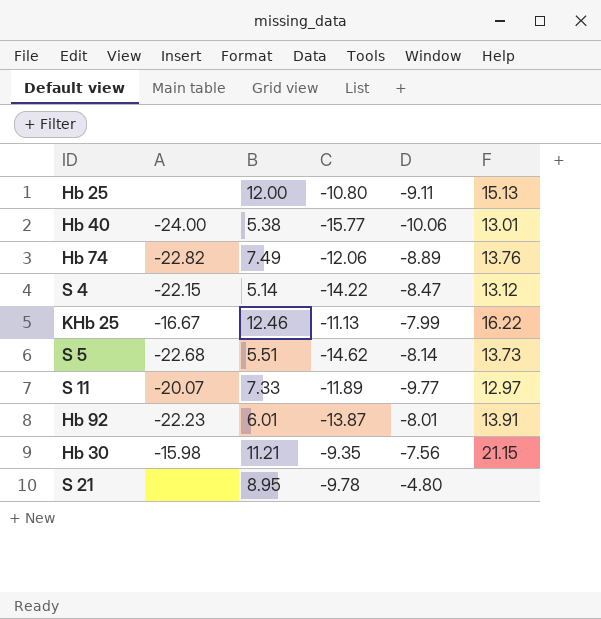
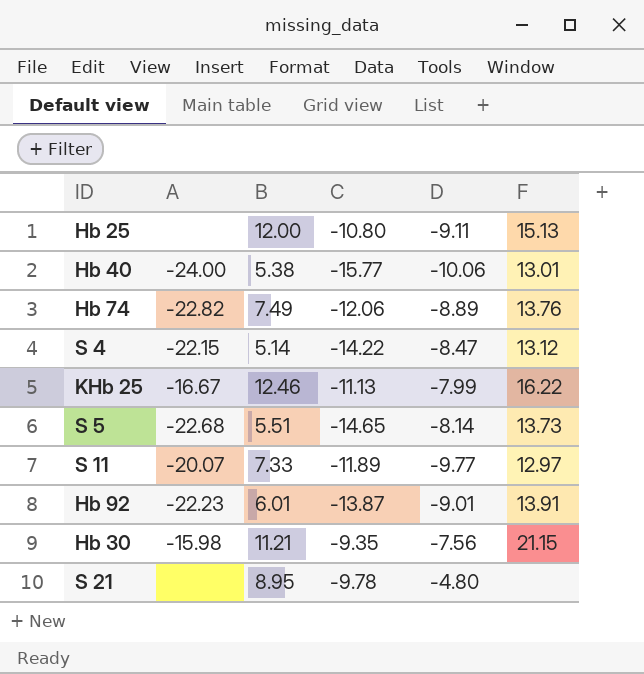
S 5 | C: -14.62 -> -14.65
Hb 92 | D: -8.01 -> -9.01

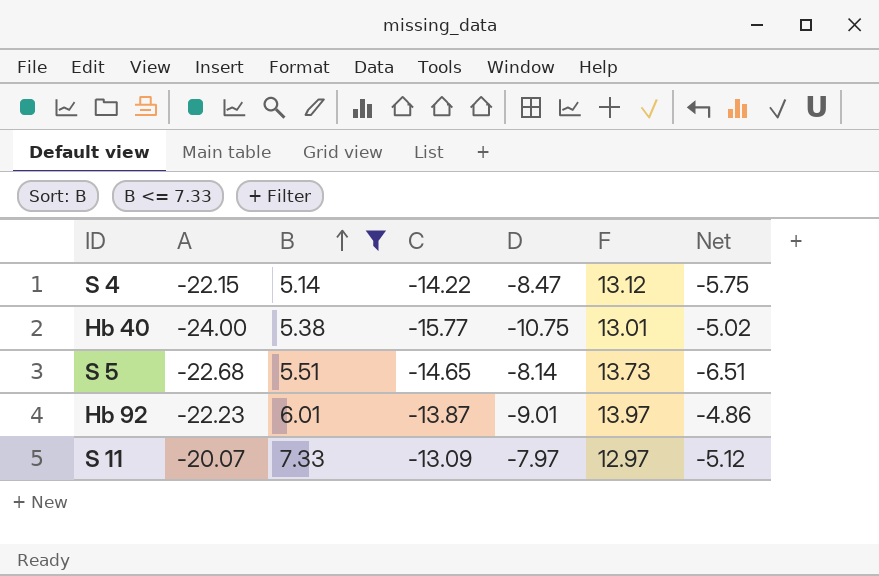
filter: none -> B <= 7.33
row order: none -> B ascending
column Net | formula: none -> [C] - [D]
Hb 40 | D: -10.06 -> -10.75
Hb 92 | F: 13.91 -> 13.97
S 11 | C: -11.89 -> -13.09
S 11 | D: -9.77 -> -7.97

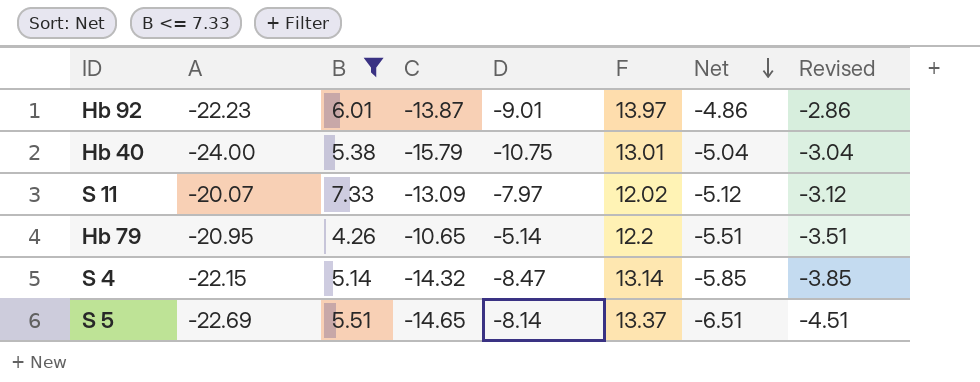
row order: B ascending -> Net descending
column Revised | formula: none -> [Net] + 2
Hb 40 | C: -15.77 -> -15.79
Hb 40 | Net: -5.02 -> -5.04
S 11 | F: 12.97 -> 12.02
row Hb 79: none -> -20.95 | 4.26 | -10.65 | -5.14 | 12.2 | -5.51 | -3.51
S 4 | C: -14.22 -> -14.32
S 4 | F: 13.12 -> 13.14
S 4 | Net: -5.75 -> -5.85
S 5 | A: -22.68 -> -22.69
S 5 | F: 13.73 -> 13.37

